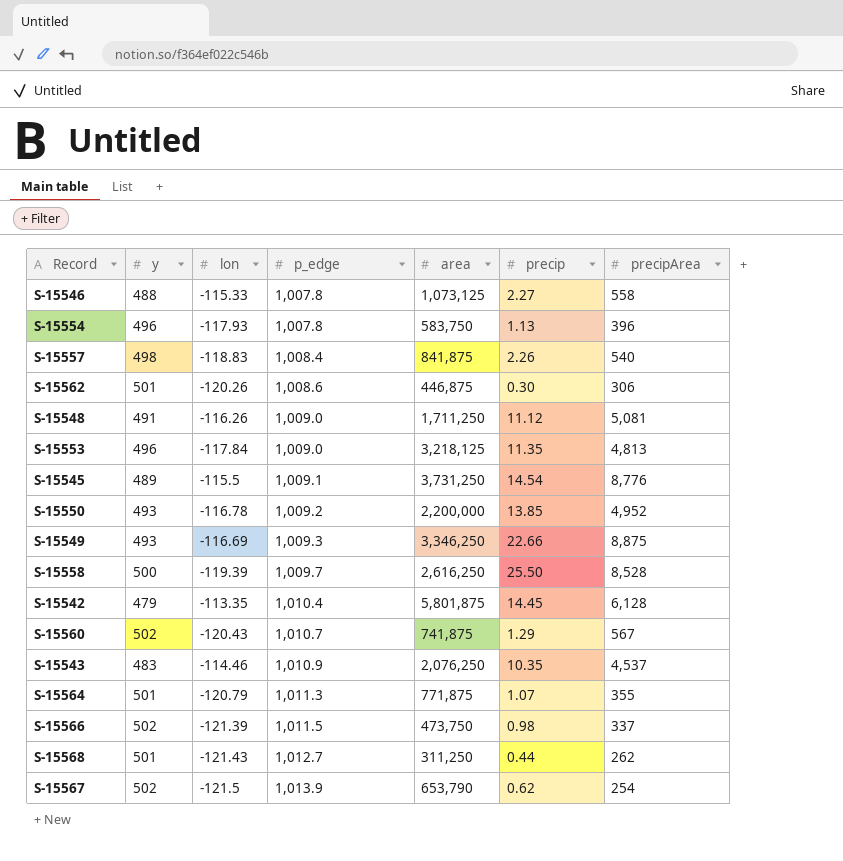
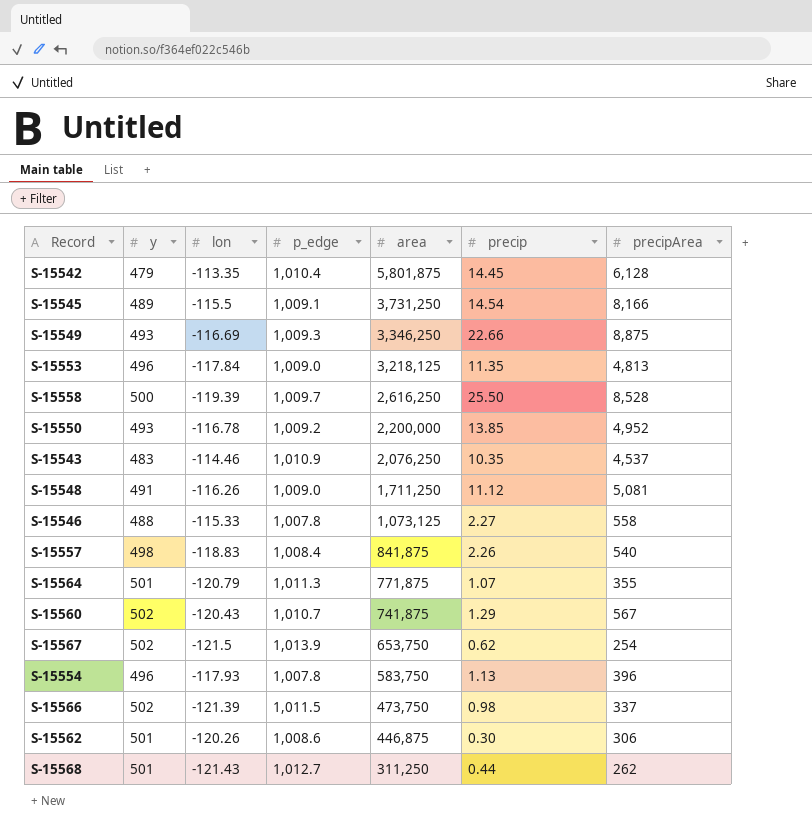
row order: p_edge ascending -> area descending
S-15545 | precipArea: 8,776 -> 8,166
S-15567 | area: 653,790 -> 653,750

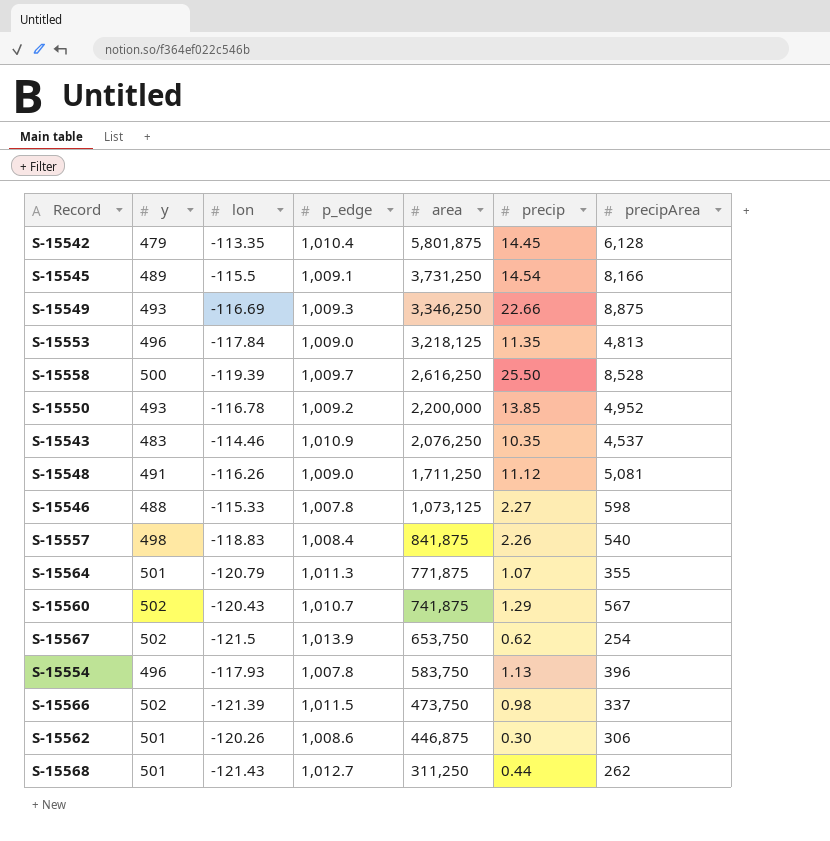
S-15546 | precipArea: 558 -> 598

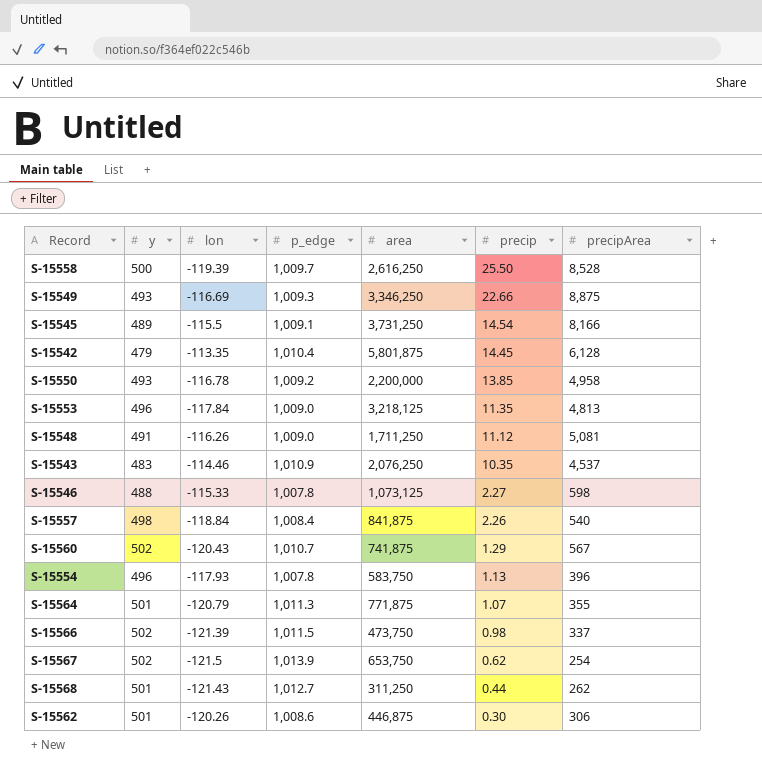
row order: area descending -> precip descending
S-15550 | precipArea: 4,952 -> 4,958
S-15557 | lon: -118.83 -> -118.84

